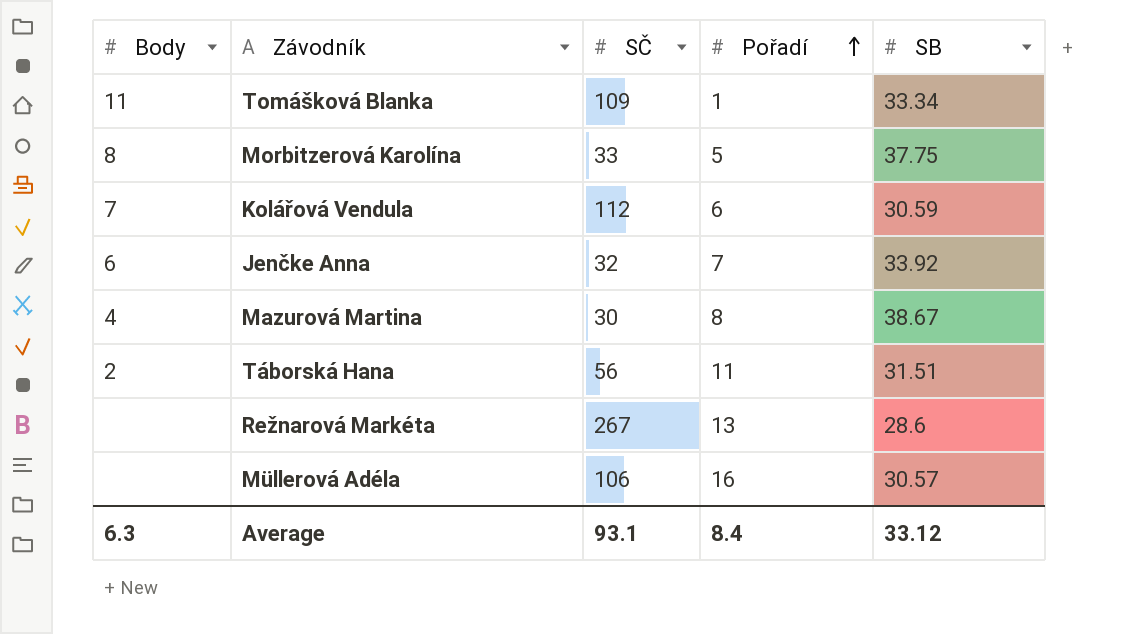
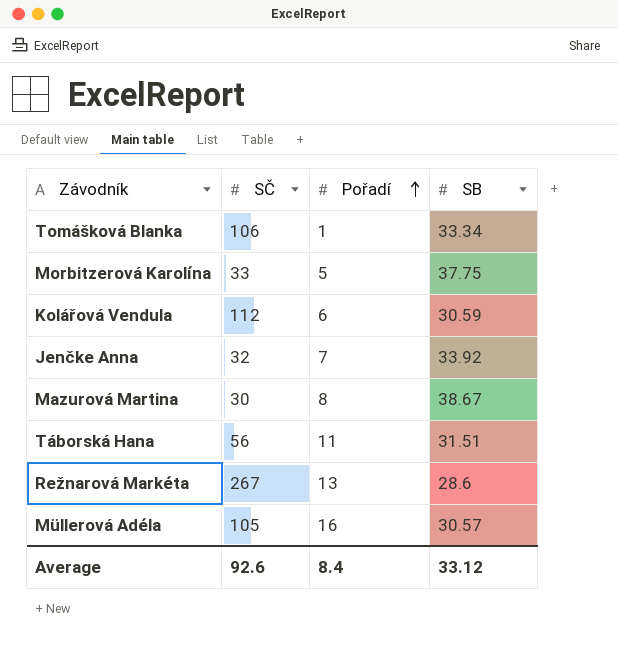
column Body | position: 1 -> none
Tomášková Blanka | SČ: 109 -> 106
Müllerová Adéla | SČ: 106 -> 105
Average | SČ: 93.1 -> 92.6

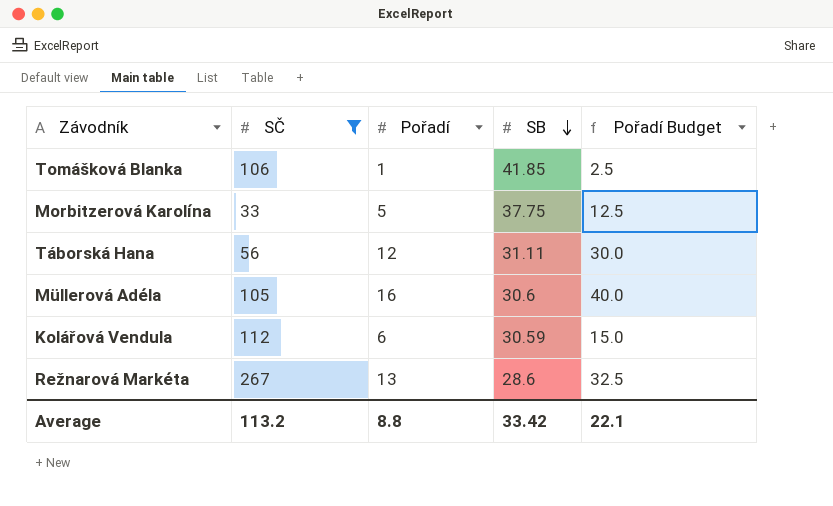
filter: none -> SČ >= 33
row order: Pořadí ascending -> SB descending
column Pořadí Budget | formula: none -> [Pořadí] * 2.5
Tomášková Blanka | SB: 33.34 -> 41.85
Táborská Hana | Pořadí: 11 -> 12
Táborská Hana | SB: 31.51 -> 31.11
Müllerová Adéla | SB: 30.57 -> 30.6
Average | SČ: 92.6 -> 113.2
Average | Pořadí: 8.4 -> 8.8
Average | SB: 33.12 -> 33.42

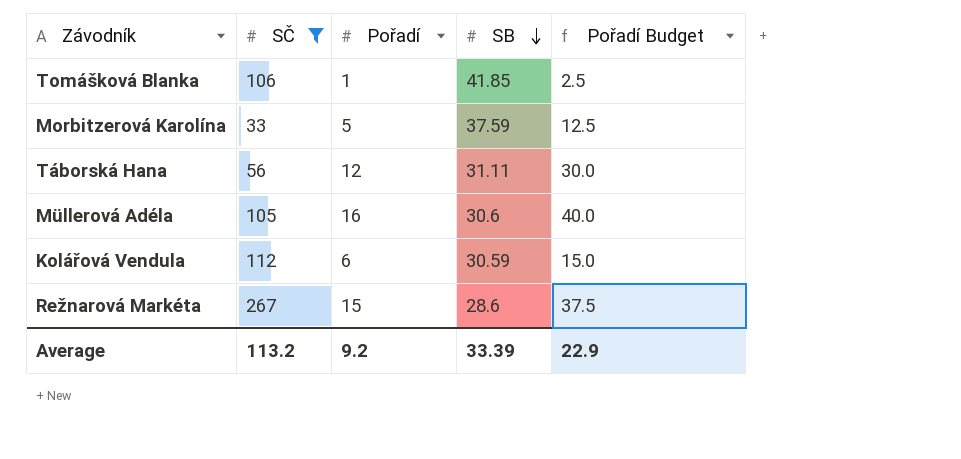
Morbitzerová Karolína | SB: 37.75 -> 37.59
Režnarová Markéta | Pořadí: 13 -> 15
Režnarová Markéta | Pořadí Budget: 32.5 -> 37.5
Average | Pořadí: 8.8 -> 9.2
Average | SB: 33.42 -> 33.39
Average | Pořadí Budget: 22.1 -> 22.9

